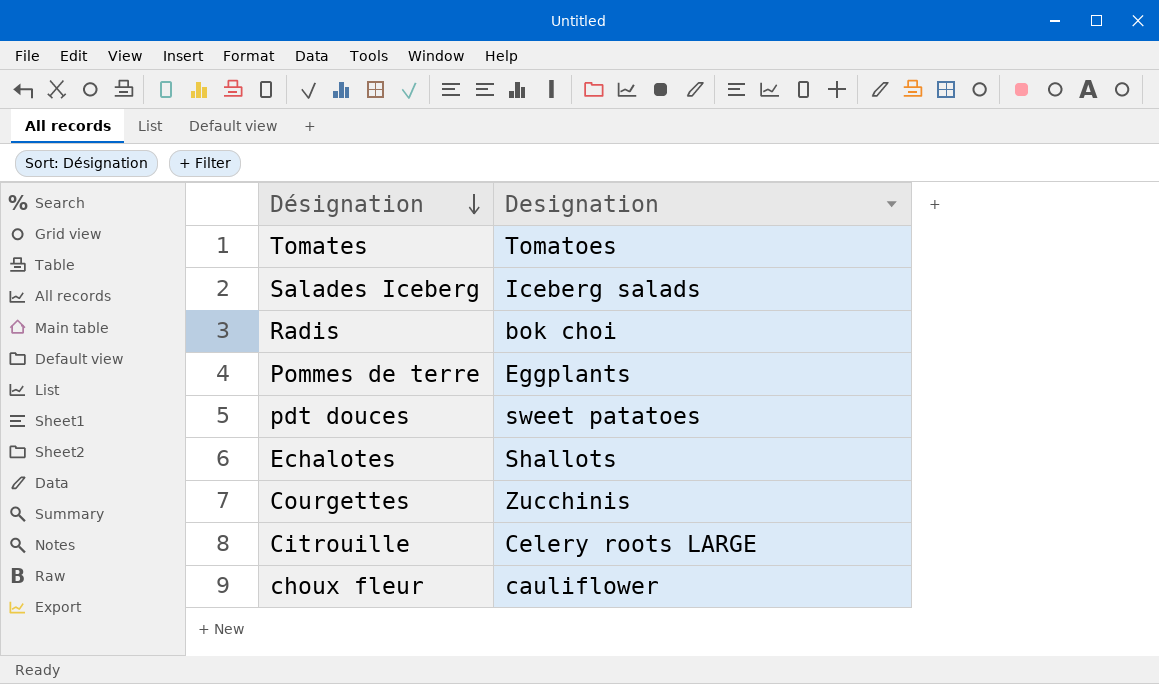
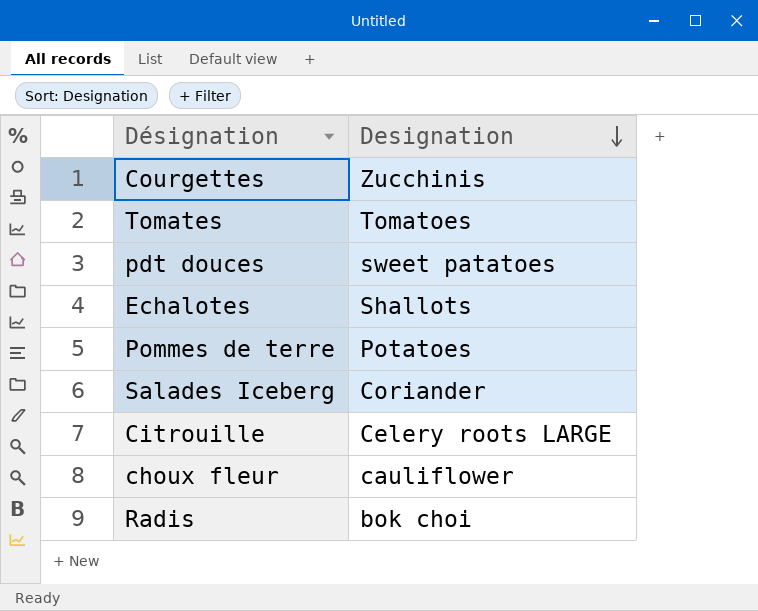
row order: Désignation descending -> Designation descending
Pommes de terre | Designation: Eggplants -> Potatoes
Salades Iceberg | Designation: Iceberg salads -> Coriander

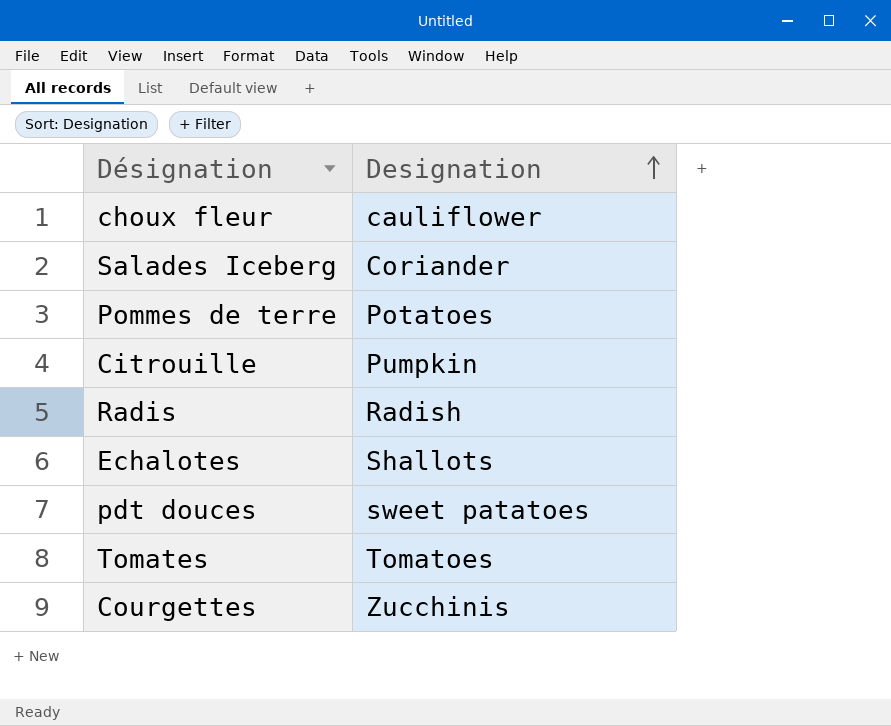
row order: Designation descending -> Designation ascending
Citrouille | Designation: Celery roots LARGE -> Pumpkin
Radis | Designation: bok choi -> Radish

